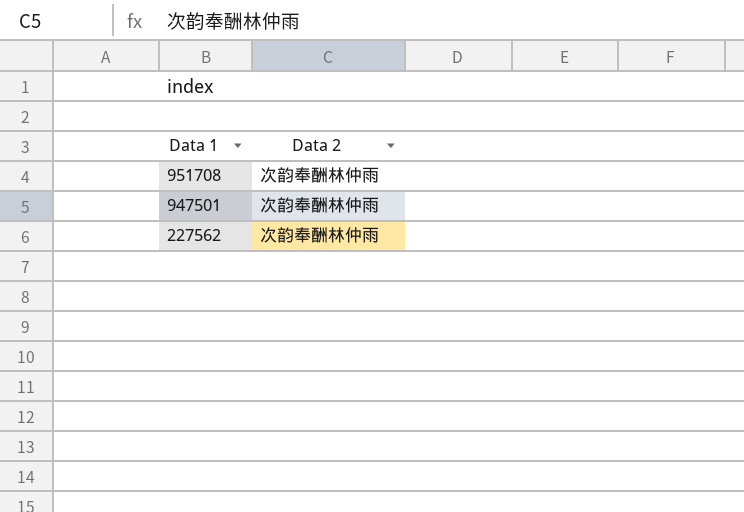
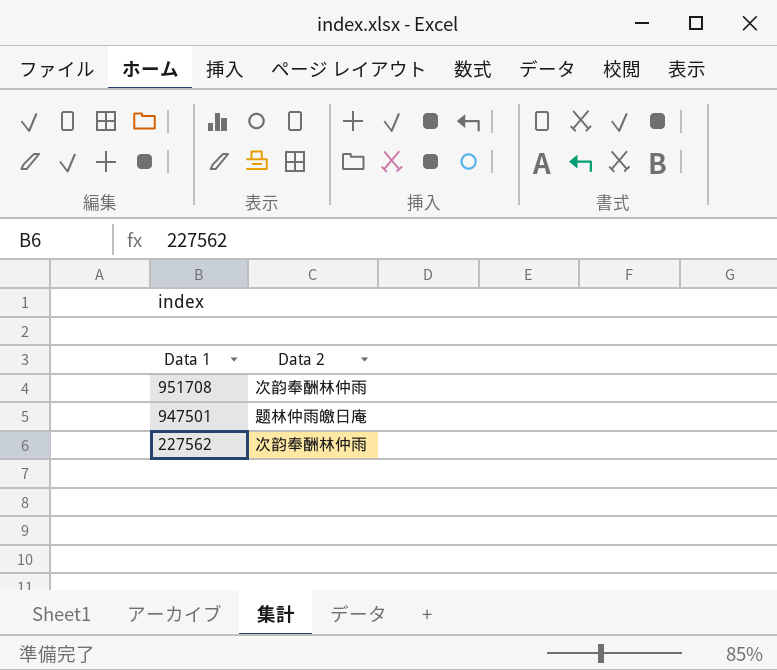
947501 | Data 2: 次韵奉酬林仲雨 -> 题林仲雨皦日庵

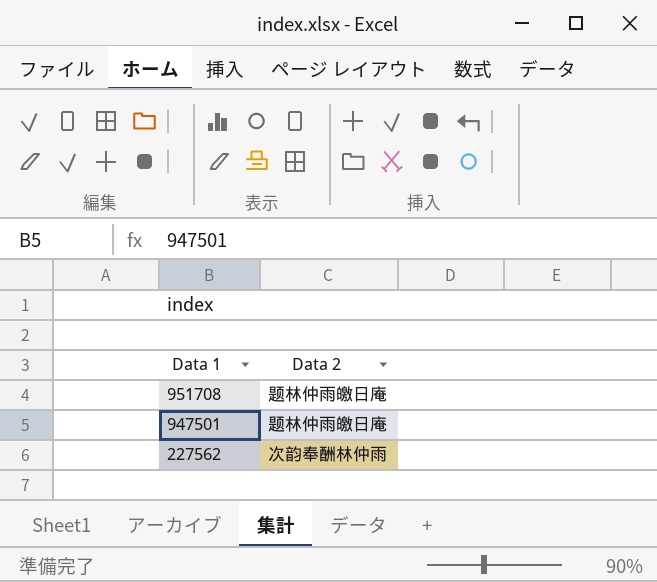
951708 | Data 2: 次韵奉酬林仲雨 -> 题林仲雨皦日庵

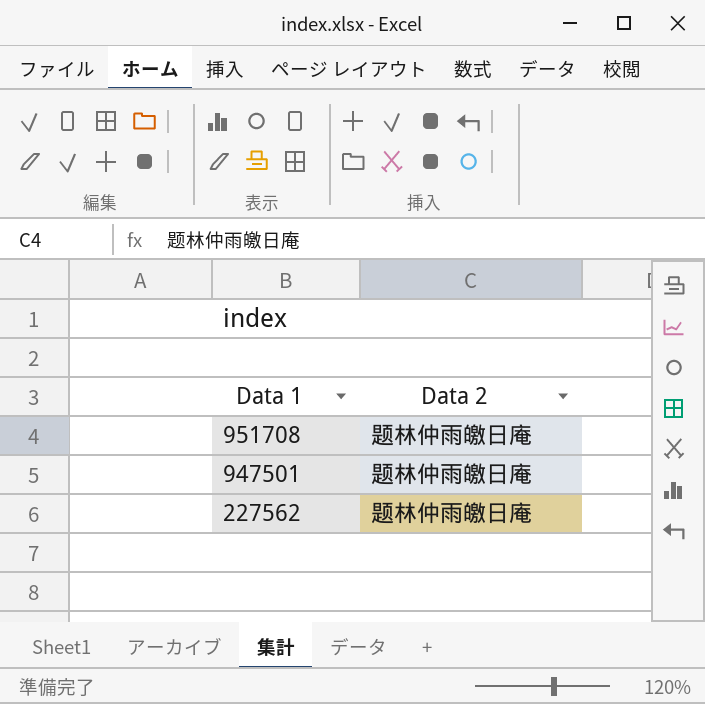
227562 | Data 2: 次韵奉酬林仲雨 -> 题林仲雨皦日庵

